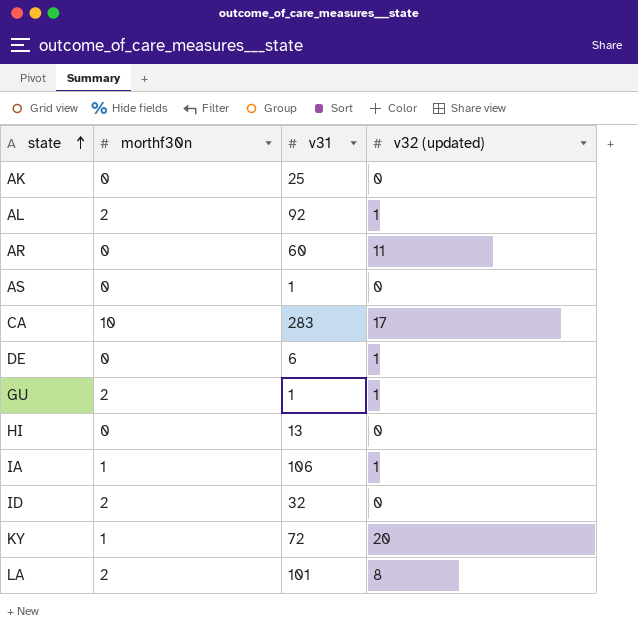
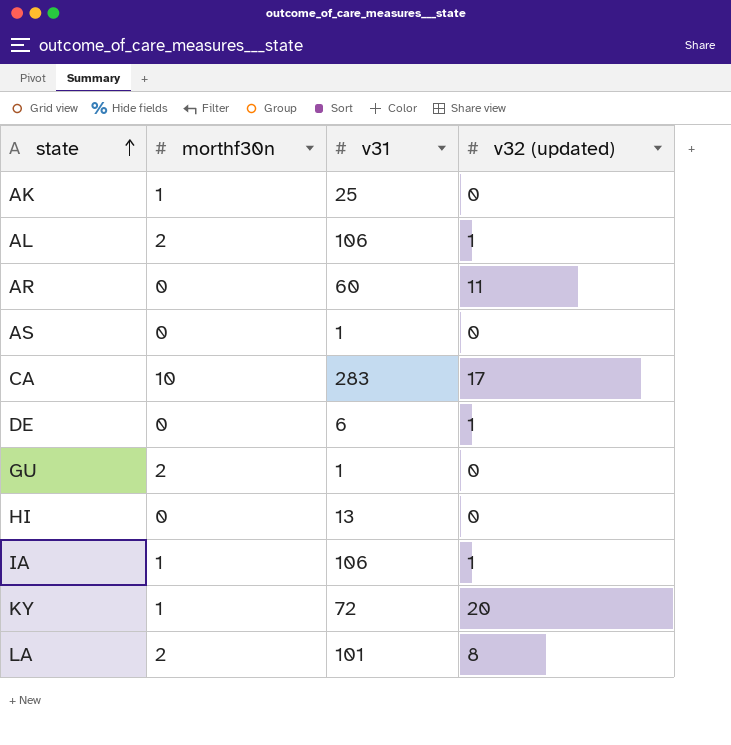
row ID: 2 | 32 | 0 -> none
AK | morthf30n: 0 -> 1
AL | v31: 92 -> 106
GU | v32 (updated): 1 -> 0

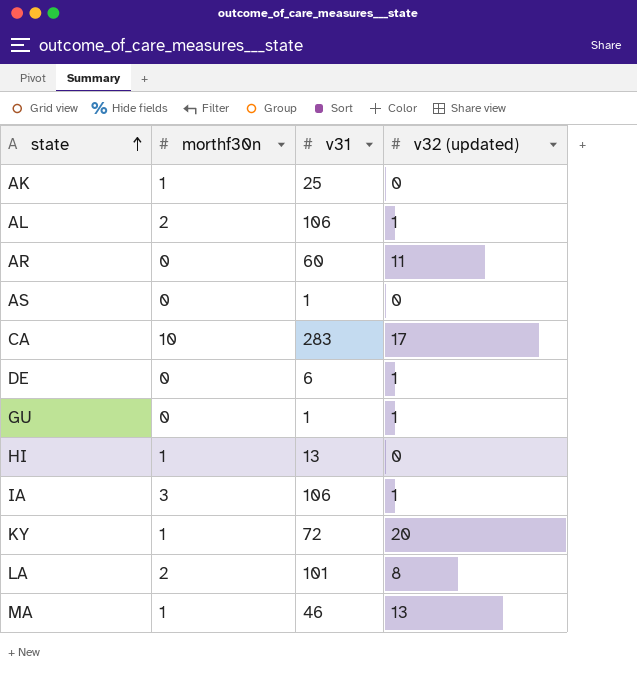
GU | morthf30n: 2 -> 0
GU | v32 (updated): 0 -> 1
HI | morthf30n: 0 -> 1
IA | morthf30n: 1 -> 3
row MA: none -> 1 | 46 | 13

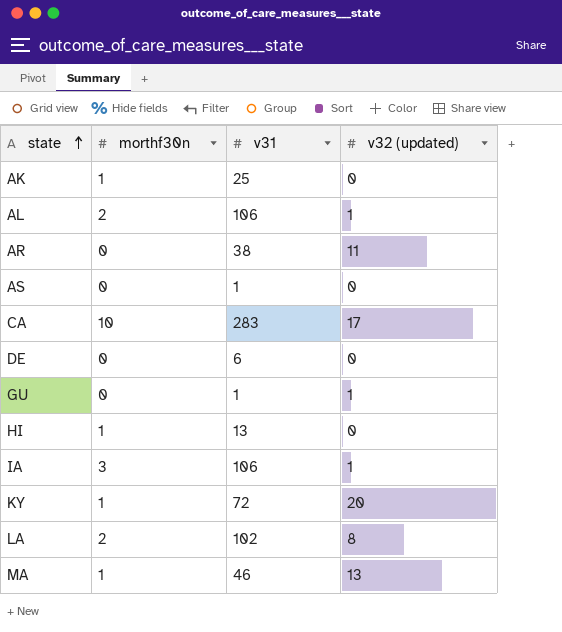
AR | v31: 60 -> 38
DE | v32 (updated): 1 -> 0
LA | v31: 101 -> 102

